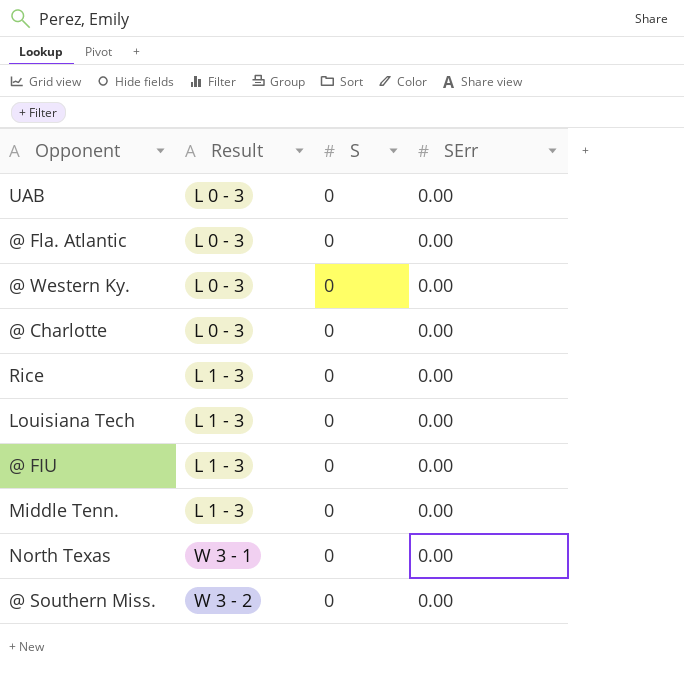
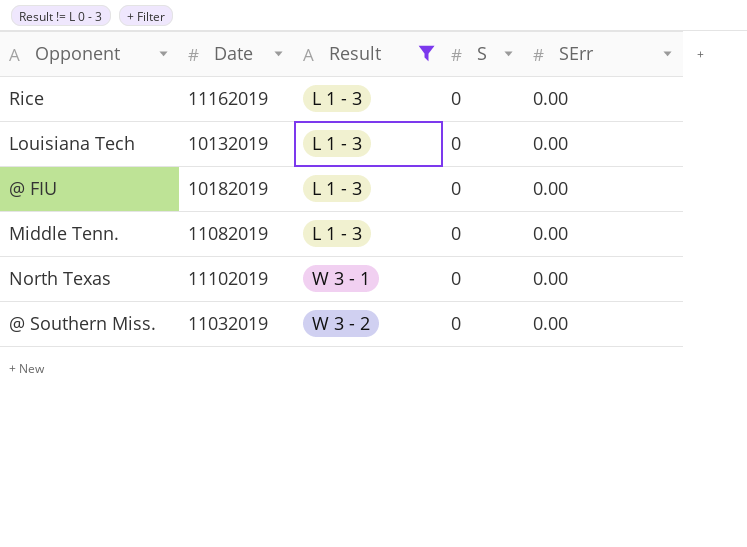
filter: none -> Result != L 0 - 3
column Date | position: none -> 2

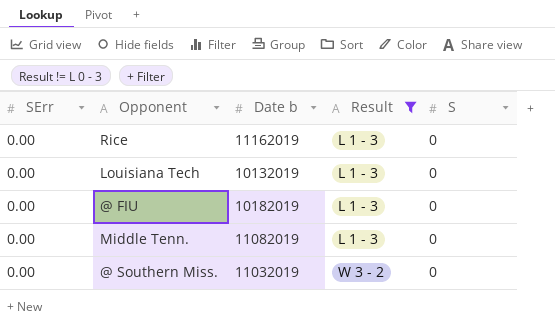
column SErr | position: 5 -> 1
column name: Date -> Date b
row North Texas: 11102019 | W 3 - 1 | 0 | 0.00 -> none

